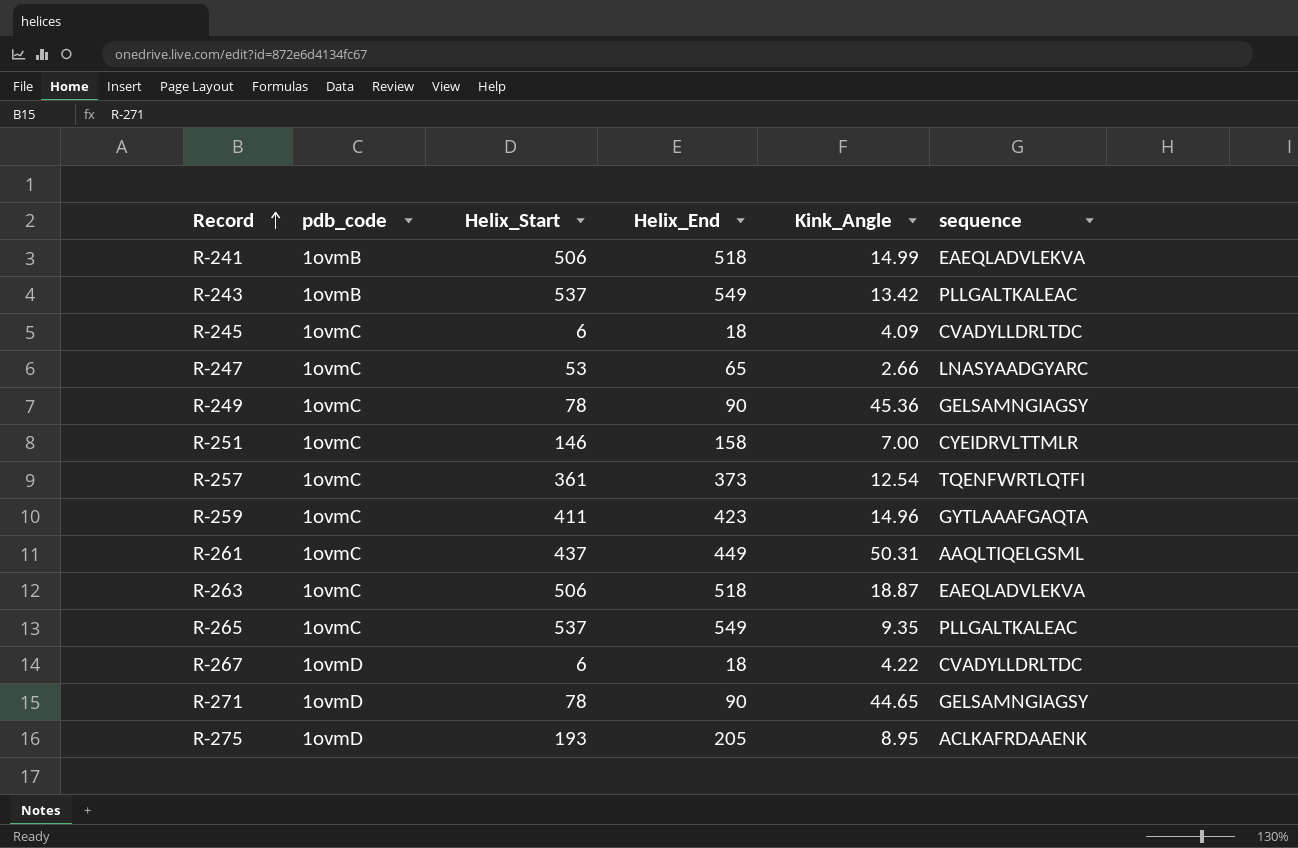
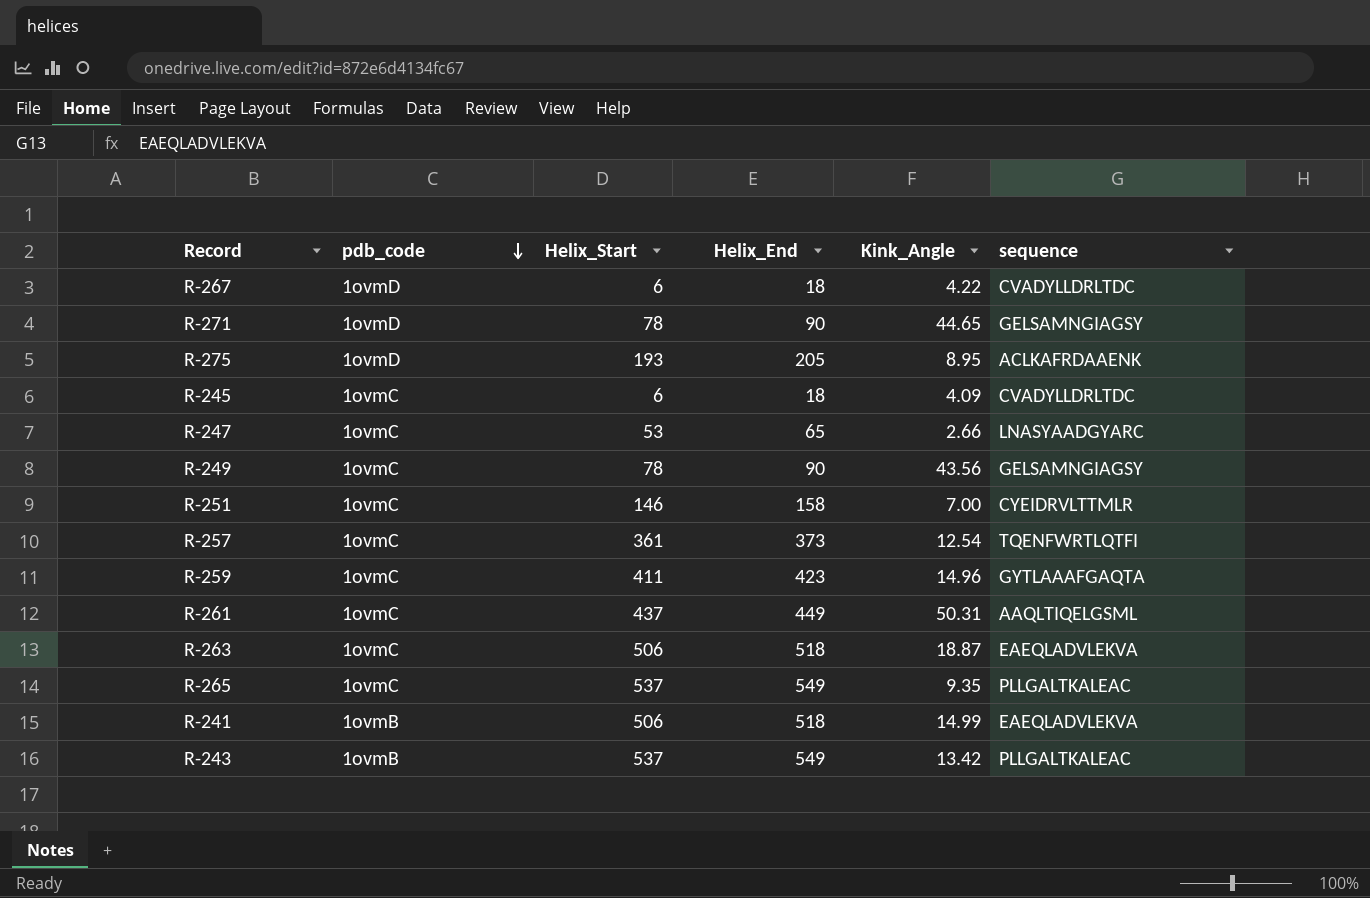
row order: Record ascending -> pdb_code descending
R-249 | Kink_Angle: 45.36 -> 43.56

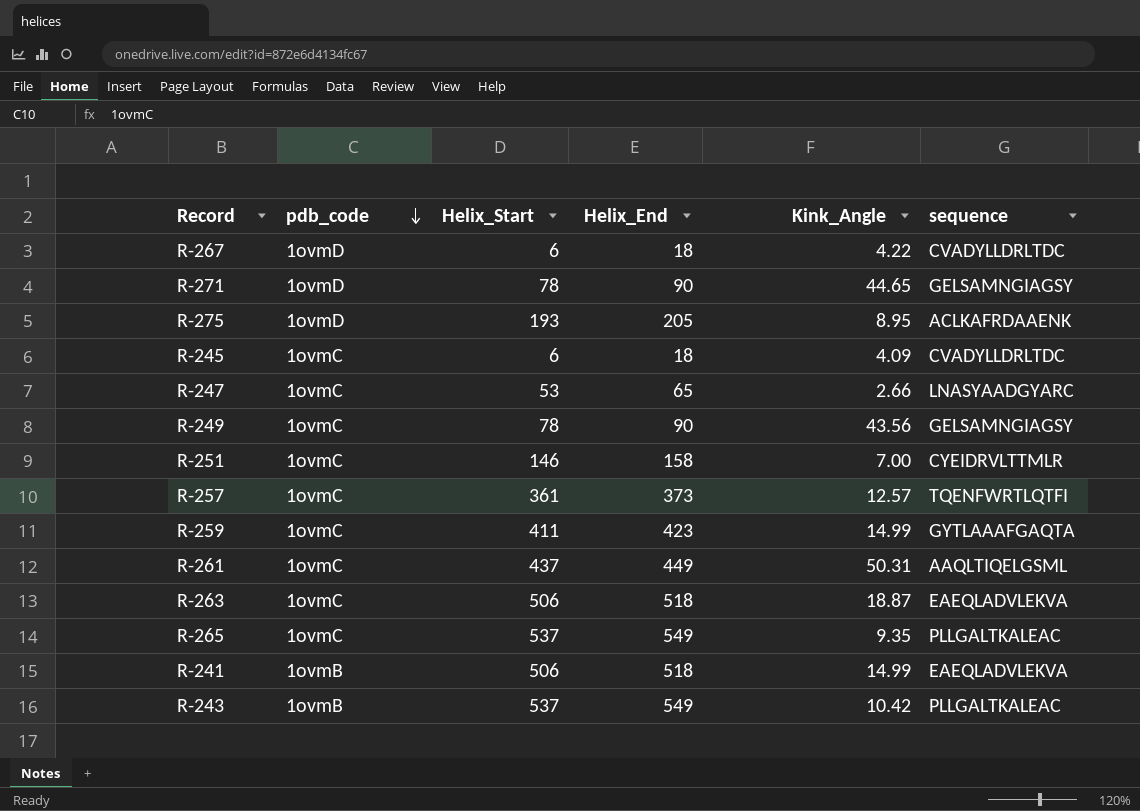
R-257 | Kink_Angle: 12.54 -> 12.57
R-259 | Kink_Angle: 14.96 -> 14.99
R-243 | Kink_Angle: 13.42 -> 10.42

